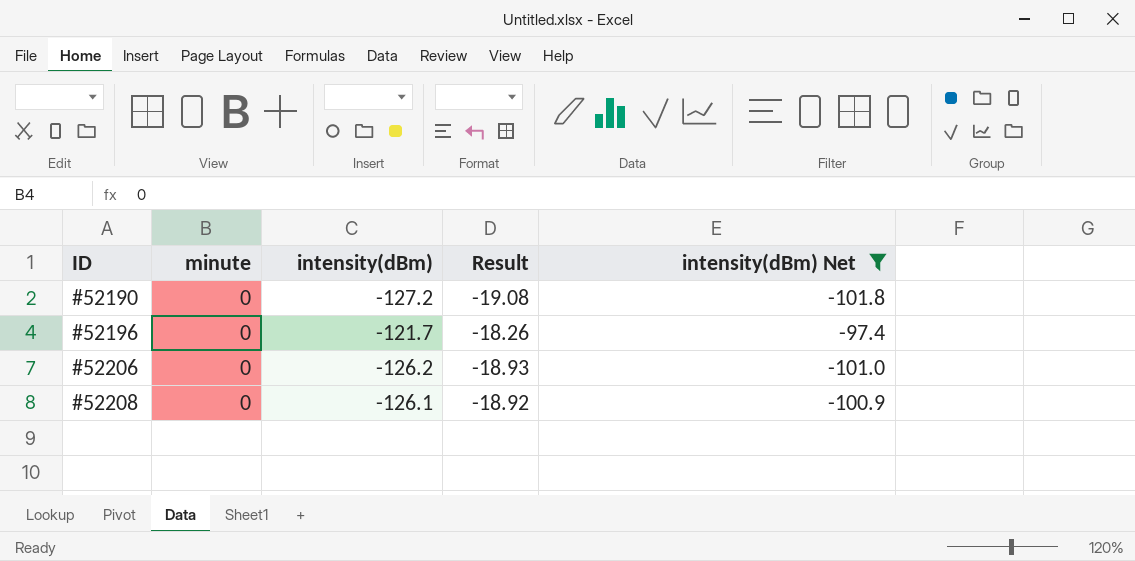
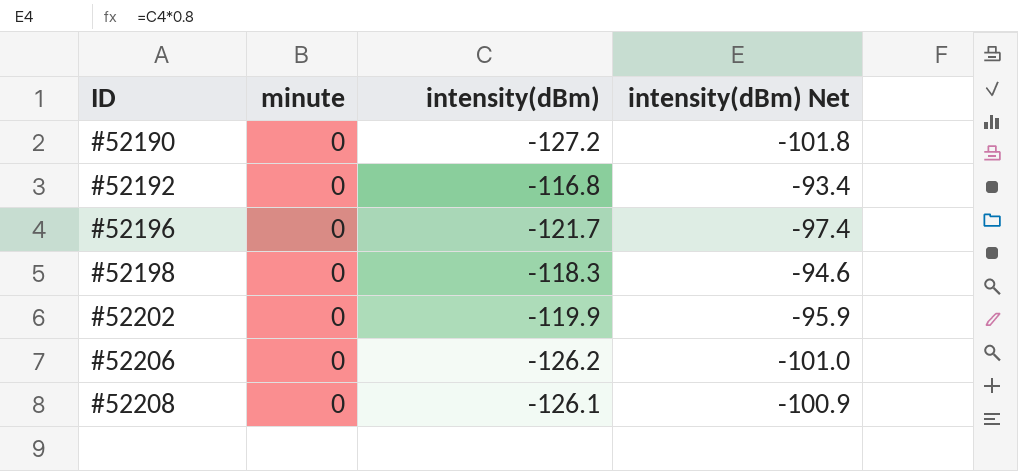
filter: intensity(dBm) Net <= -97.4 -> none
column Result | formula: [intensity(dBm)] * 0.15 -> none

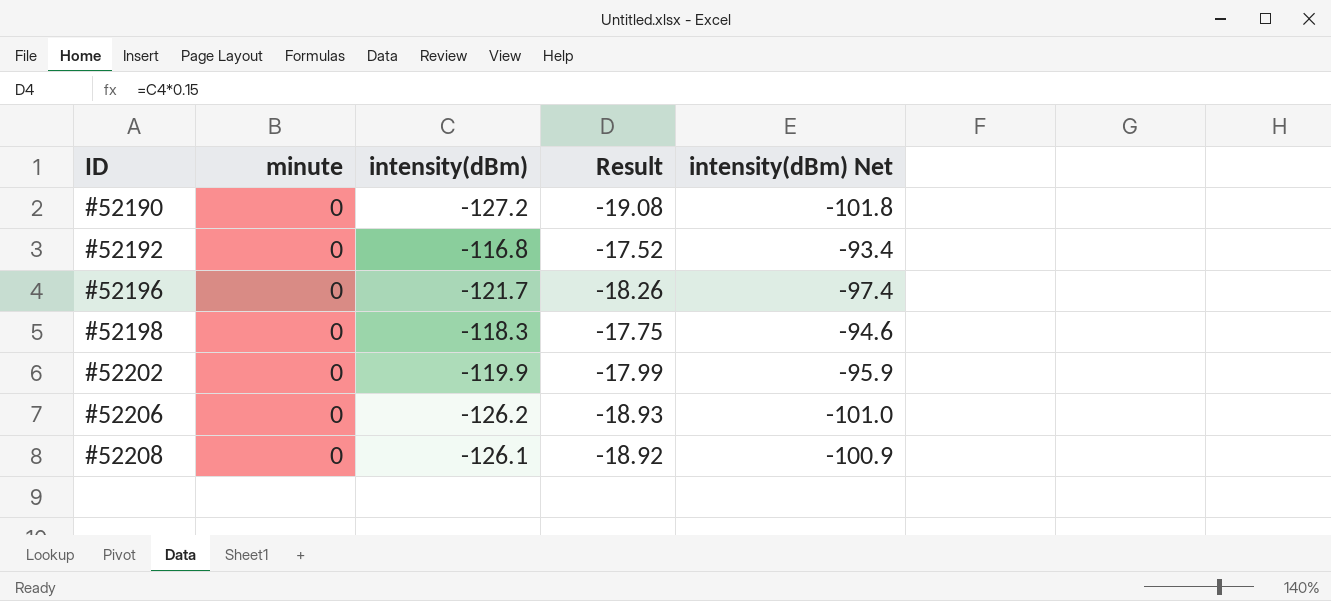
column Result | formula: none -> [intensity(dBm)] * 0.15

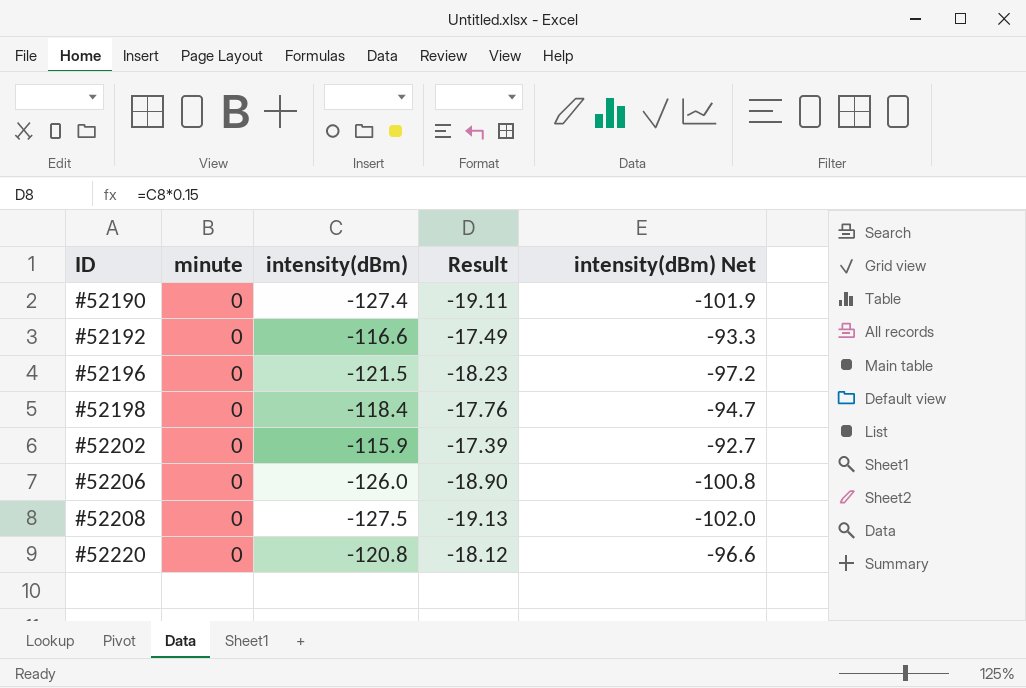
#52190 | intensity(dBm): -127.2 -> -127.4
#52190 | Result: -19.08 -> -19.11
#52190 | intensity(dBm) Net: -101.8 -> -101.9
#52192 | intensity(dBm): -116.8 -> -116.6
#52192 | Result: -17.52 -> -17.49
#52192 | intensity(dBm) Net: -93.4 -> -93.3
#52196 | intensity(dBm): -121.7 -> -121.5
#52196 | Result: -18.26 -> -18.23
#52196 | intensity(dBm) Net: -97.4 -> -97.2
#52198 | intensity(dBm): -118.3 -> -118.4
#52198 | Result: -17.75 -> -17.76
#52198 | intensity(dBm) Net: -94.6 -> -94.7
#52202 | intensity(dBm): -119.9 -> -115.9
#52202 | Result: -17.99 -> -17.39
#52202 | intensity(dBm) Net: -95.9 -> -92.7
#52206 | intensity(dBm): -126.2 -> -126.0
#52206 | Result: -18.93 -> -18.90
#52206 | intensity(dBm) Net: -101.0 -> -100.8
#52208 | intensity(dBm): -126.1 -> -127.5
#52208 | Result: -18.92 -> -19.13
#52208 | intensity(dBm) Net: -100.9 -> -102.0
row #52220: none -> 0 | -120.8 | -18.12 | -96.6

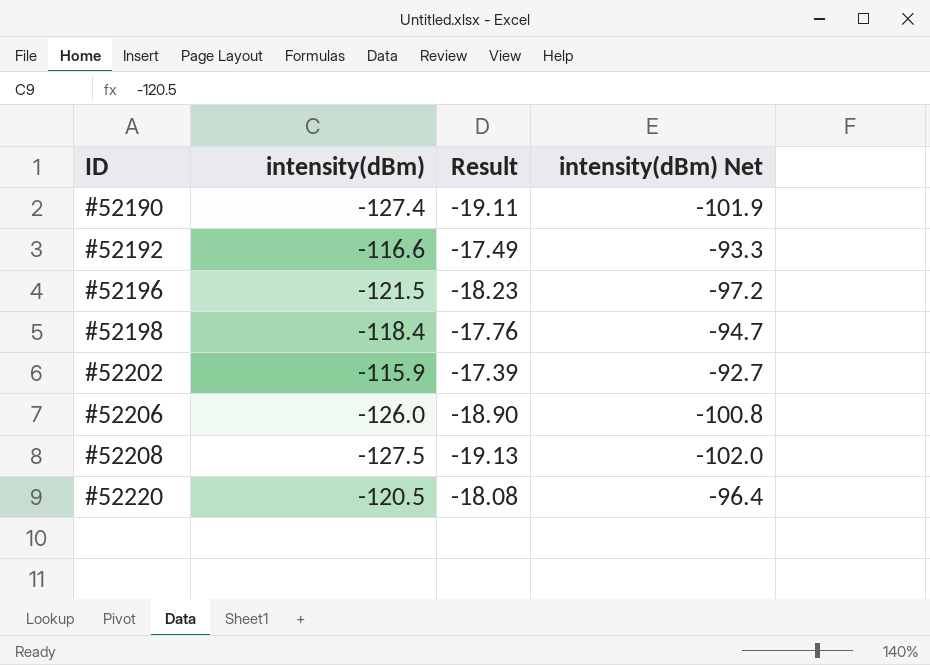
column minute | position: 2 -> none
#52220 | intensity(dBm): -120.8 -> -120.5
#52220 | Result: -18.12 -> -18.08
#52220 | intensity(dBm) Net: -96.6 -> -96.4

